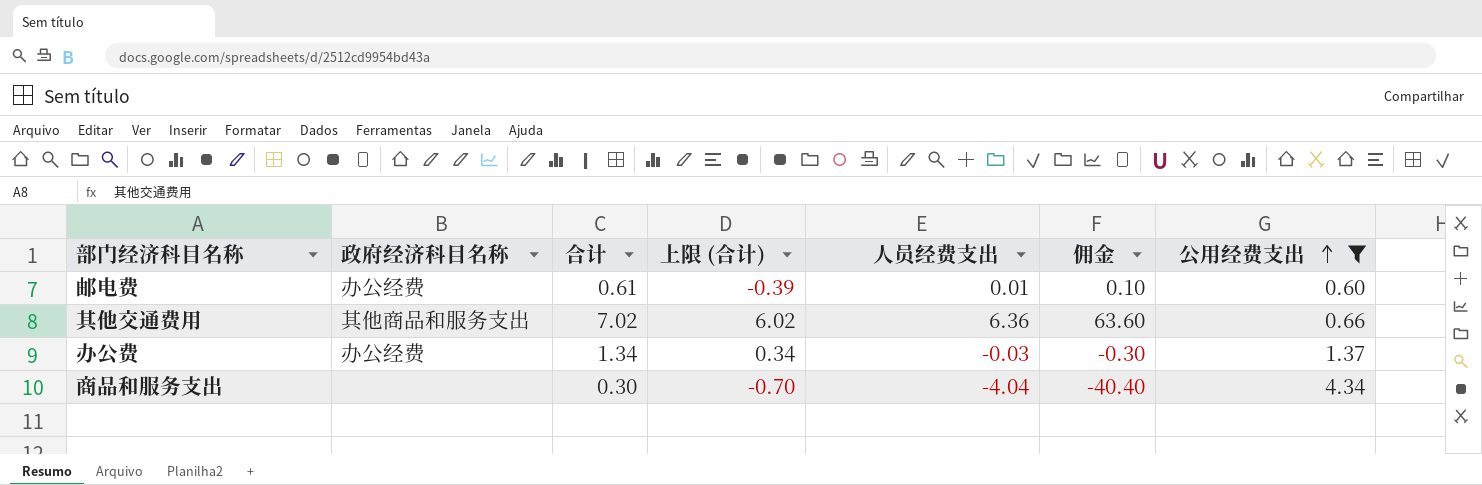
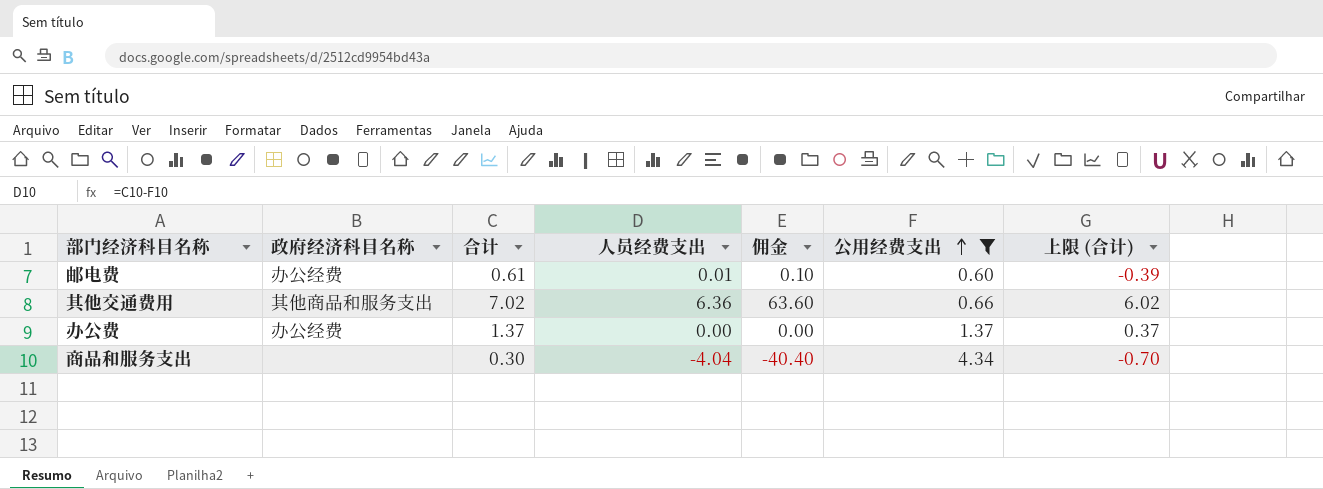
column 上限 (合计) | position: 4 -> 7
办公费 | 合计: 1.34 -> 1.37
办公费 | 人员经费支出: -0.03 -> 0.00
办公费 | 佣金: -0.30 -> 0.00
办公费 | 上限 (合计): 0.34 -> 0.37

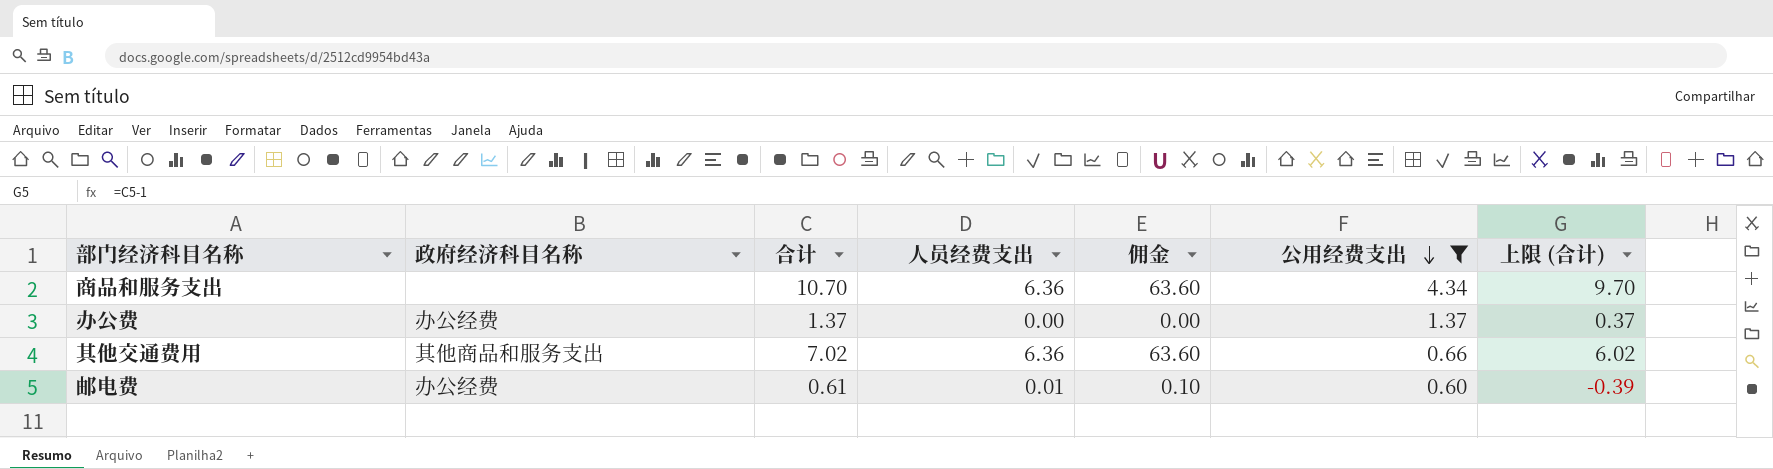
row order: 公用经费支出 ascending -> 公用经费支出 descending
商品和服务支出 | 合计: 0.30 -> 10.70
商品和服务支出 | 人员经费支出: -4.04 -> 6.36
商品和服务支出 | 佣金: -40.40 -> 63.60
商品和服务支出 | 上限 (合计): -0.70 -> 9.70

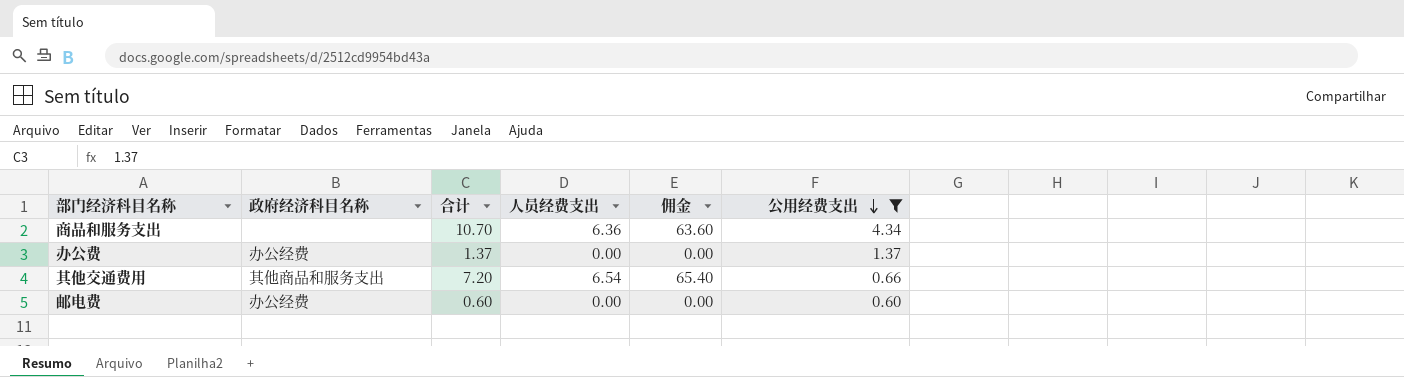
column 上限 (合计) | formula: [合计] - 1 -> none
其他交通费用 | 合计: 7.02 -> 7.20
其他交通费用 | 人员经费支出: 6.36 -> 6.54
其他交通费用 | 佣金: 63.60 -> 65.40
邮电费 | 合计: 0.61 -> 0.60
邮电费 | 人员经费支出: 0.01 -> 0.00
邮电费 | 佣金: 0.10 -> 0.00

